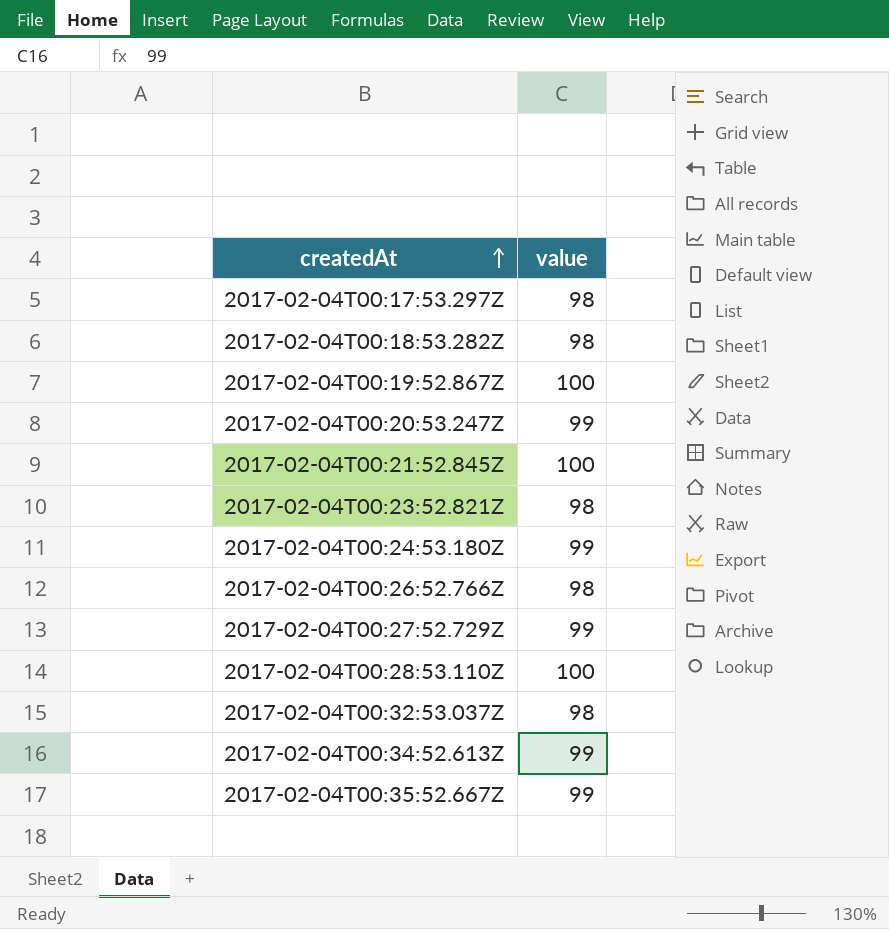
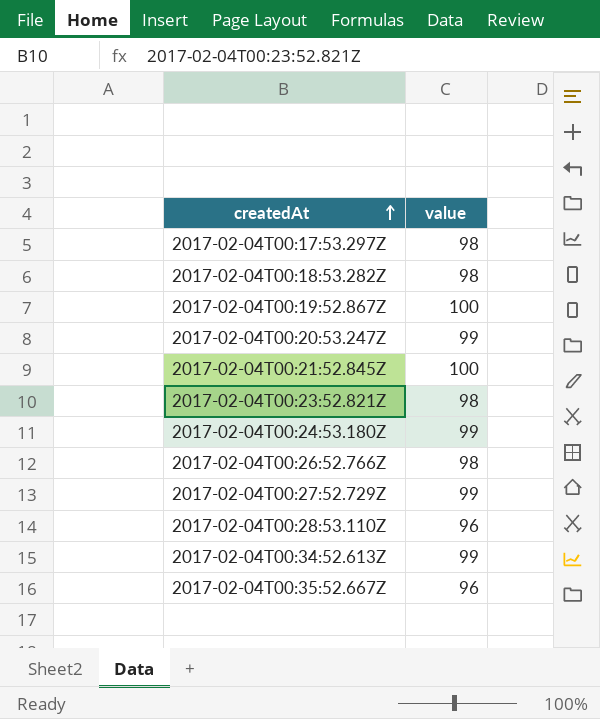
row 2017-02-04T00:32:53.037Z: 98 -> none
2017-02-04T00:28:53.110Z | value: 100 -> 96
2017-02-04T00:35:52.667Z | value: 99 -> 96

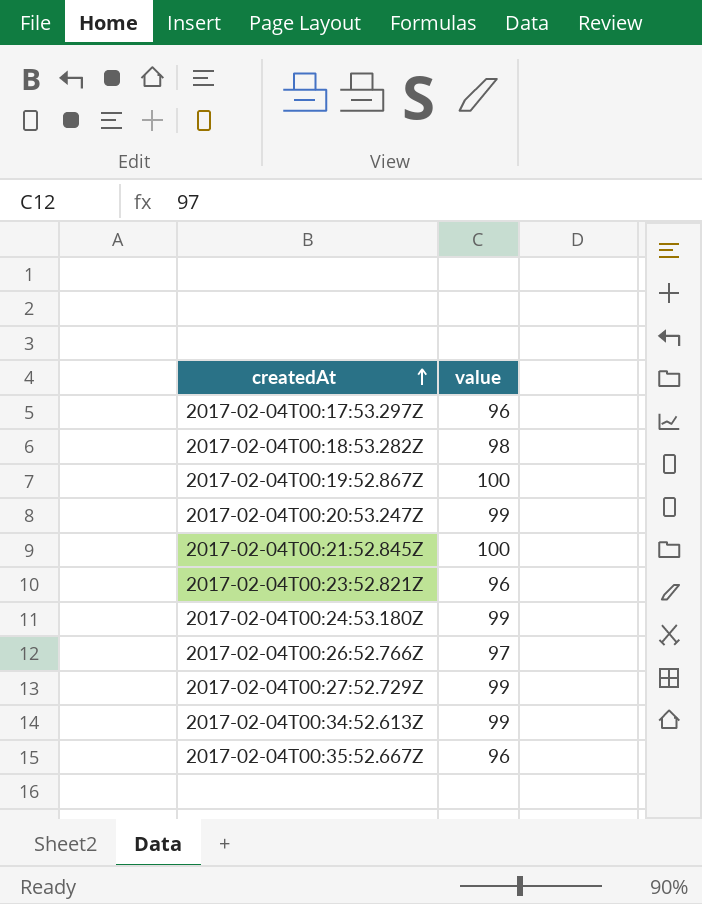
row 2017-02-04T00:28:53.110Z: 96 -> none
2017-02-04T00:17:53.297Z | value: 98 -> 96
2017-02-04T00:23:52.821Z | value: 98 -> 96
2017-02-04T00:26:52.766Z | value: 98 -> 97

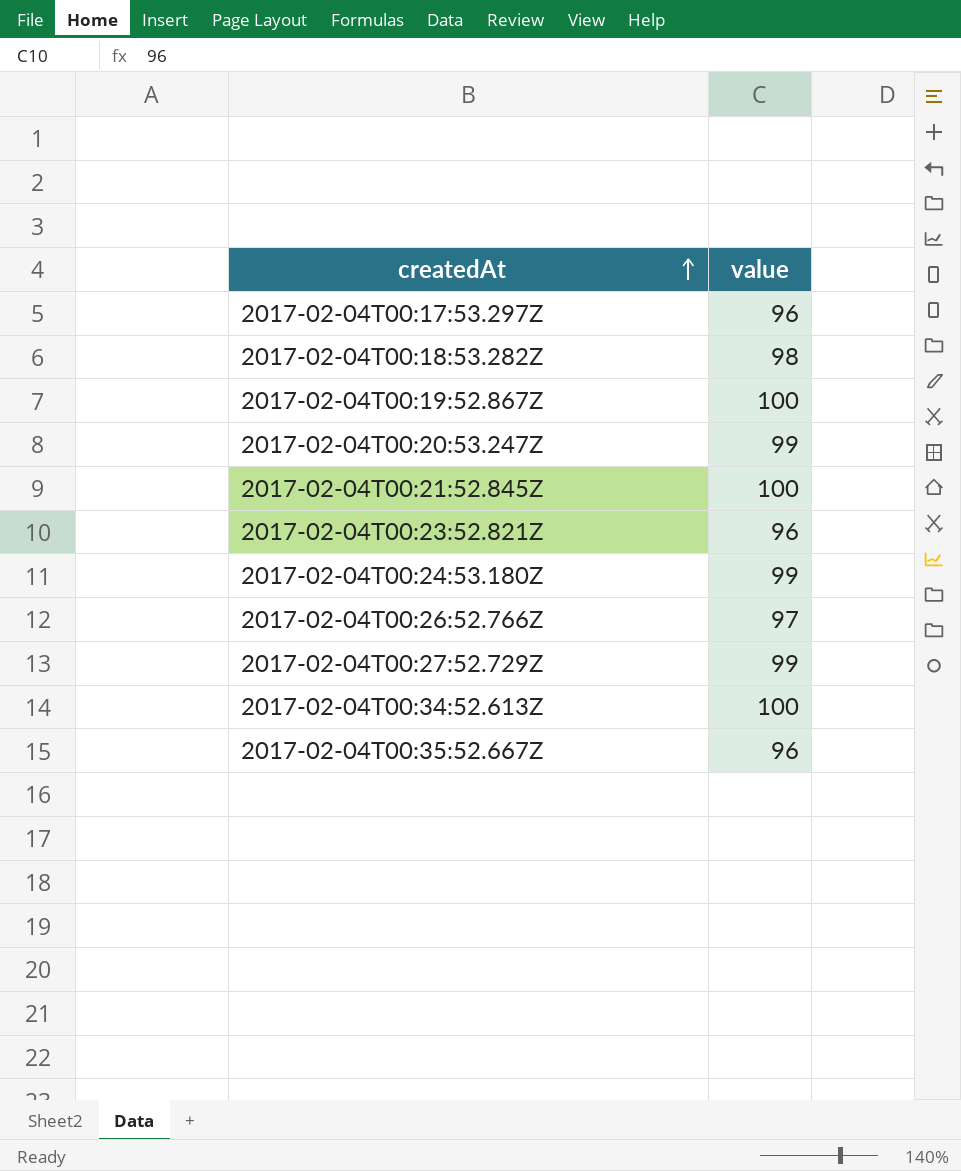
2017-02-04T00:34:52.613Z | value: 99 -> 100

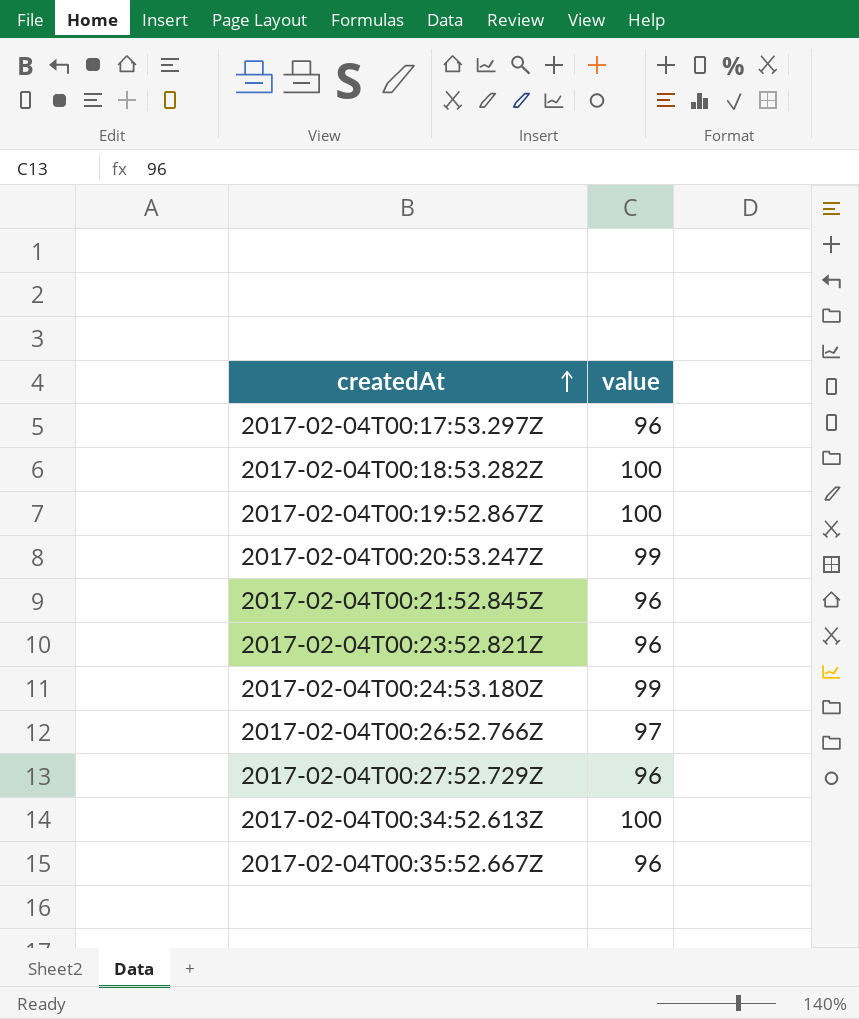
2017-02-04T00:18:53.282Z | value: 98 -> 100
2017-02-04T00:21:52.845Z | value: 100 -> 96
2017-02-04T00:27:52.729Z | value: 99 -> 96

